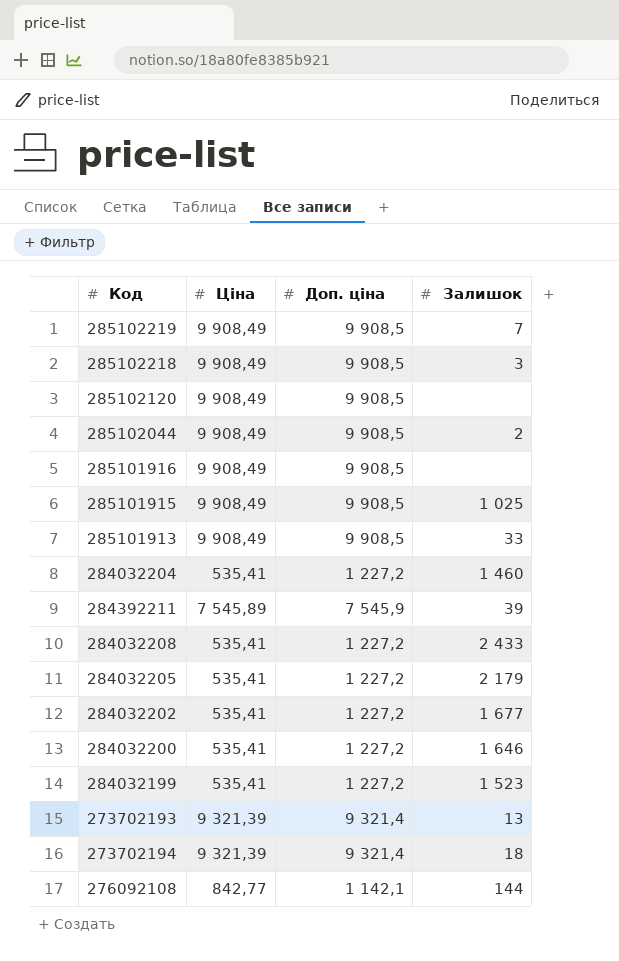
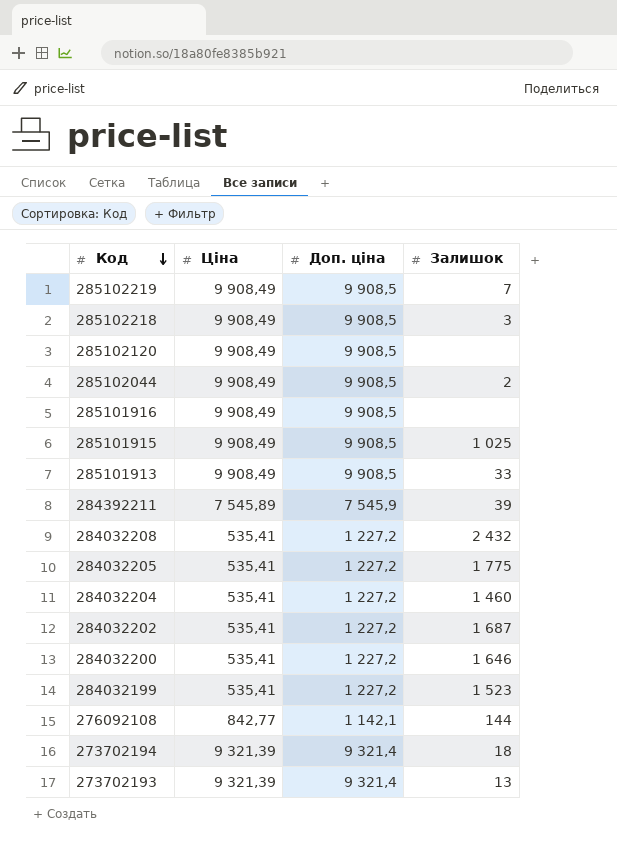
row order: none -> Код descending
284032208 | Залишок: 2 433 -> 2 432
284032205 | Залишок: 2 179 -> 1 775
284032202 | Залишок: 1 677 -> 1 687

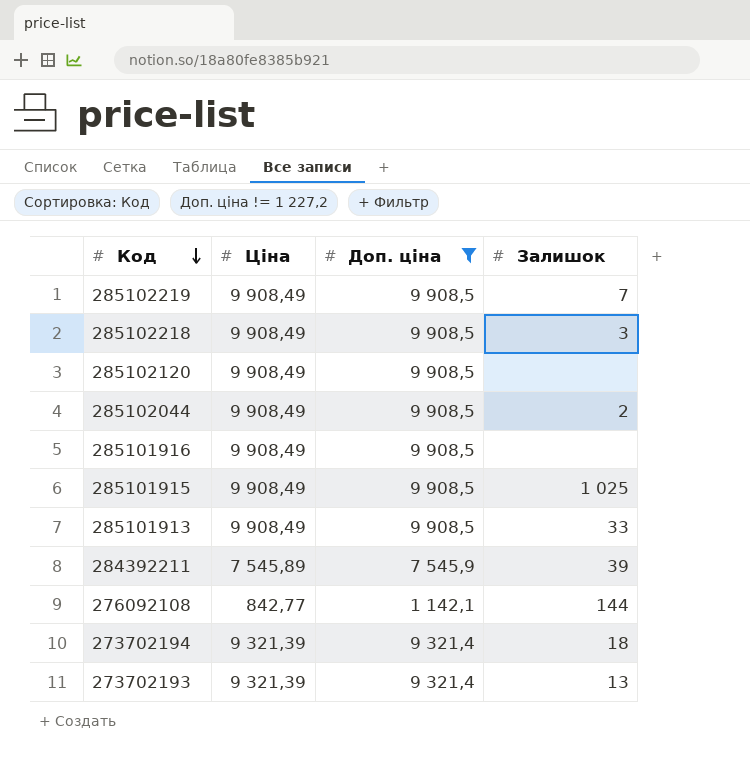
filter: none -> Доп. ціна != 1 227,2

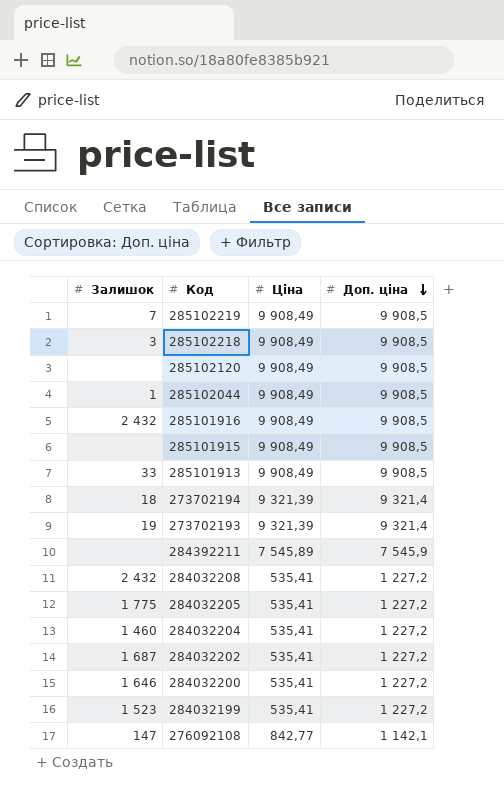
filter: Доп. ціна != 1 227,2 -> none
row order: Код descending -> Доп. ціна descending
column Залишок | position: 4 -> 1
285102044 | Залишок: 2 -> 1
285101916 | Залишок: none -> 2 432
285101915 | Залишок: 1 025 -> none
273702193 | Залишок: 13 -> 19
284392211 | Залишок: 39 -> none
276092108 | Залишок: 144 -> 147

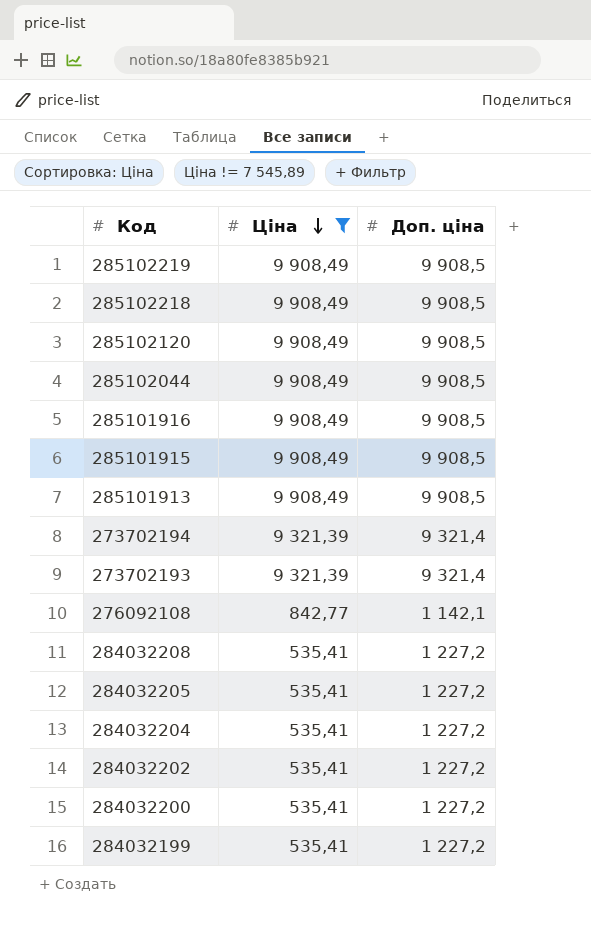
filter: none -> Ціна != 7 545,89
row order: Доп. ціна descending -> Ціна descending
column Залишок | position: 1 -> none

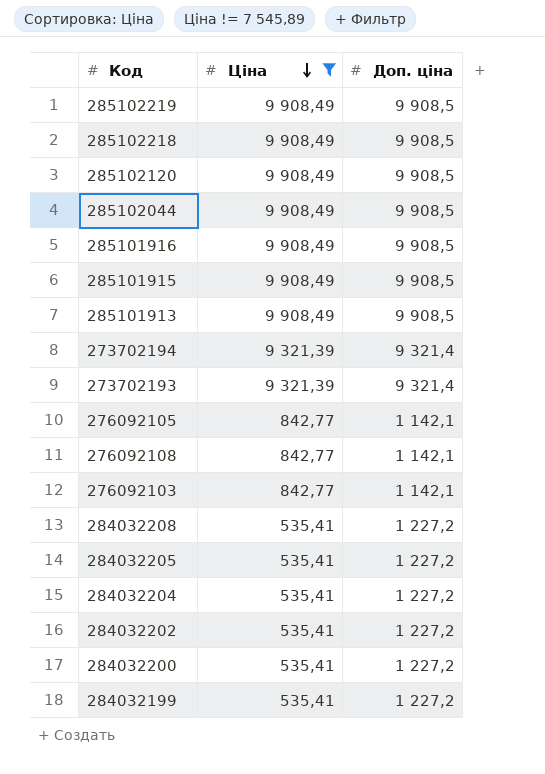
row 276092105: none -> 842,77 | 1 142,1
row 276092103: none -> 842,77 | 1 142,1

